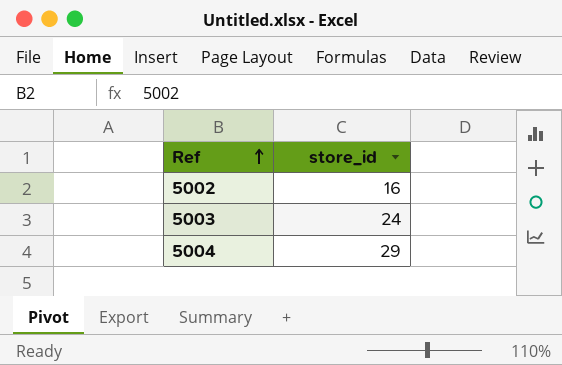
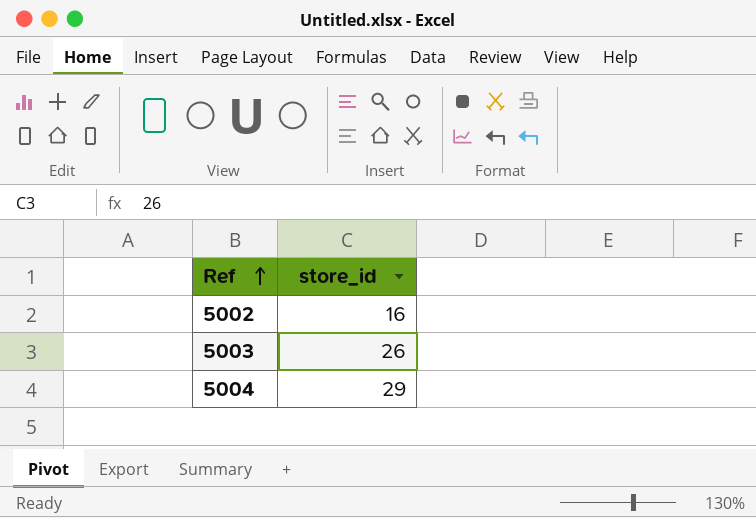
5003 | store_id: 24 -> 26

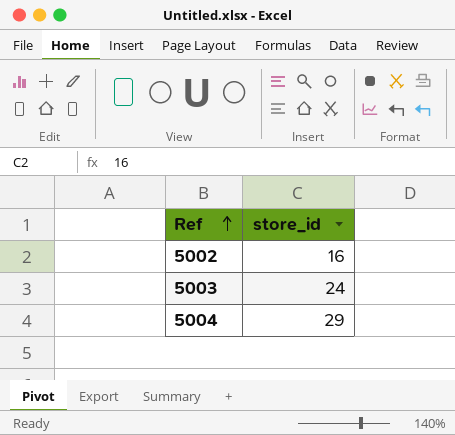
5003 | store_id: 26 -> 24

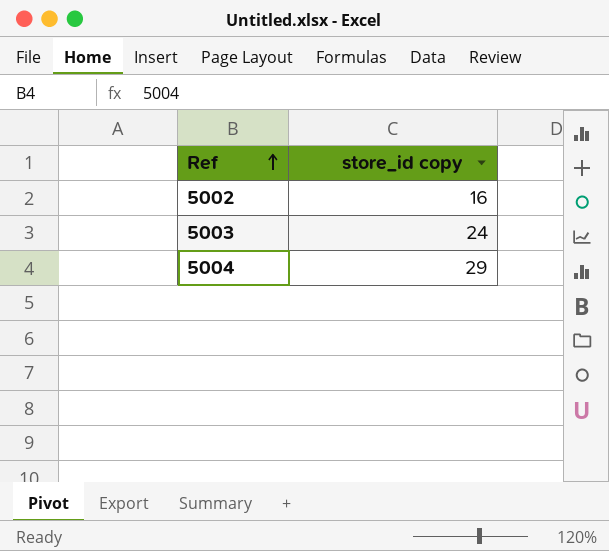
column name: store_id -> store_id copy

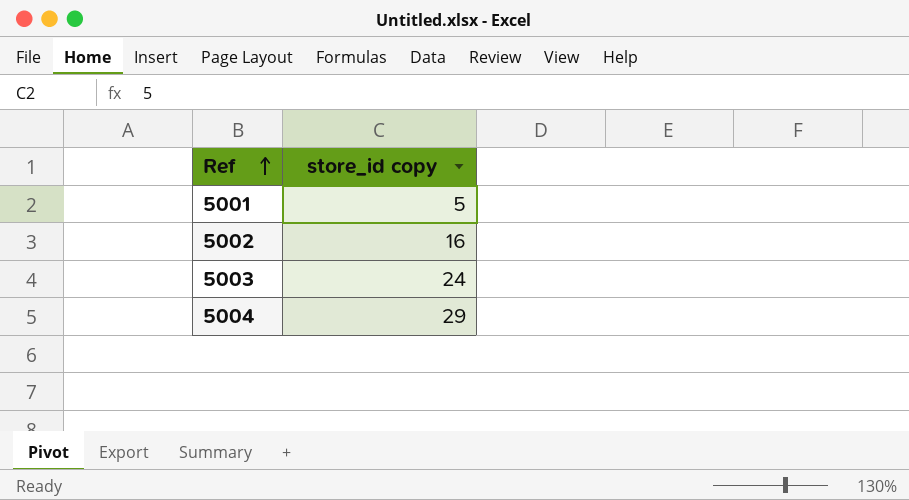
row 5001: none -> 5

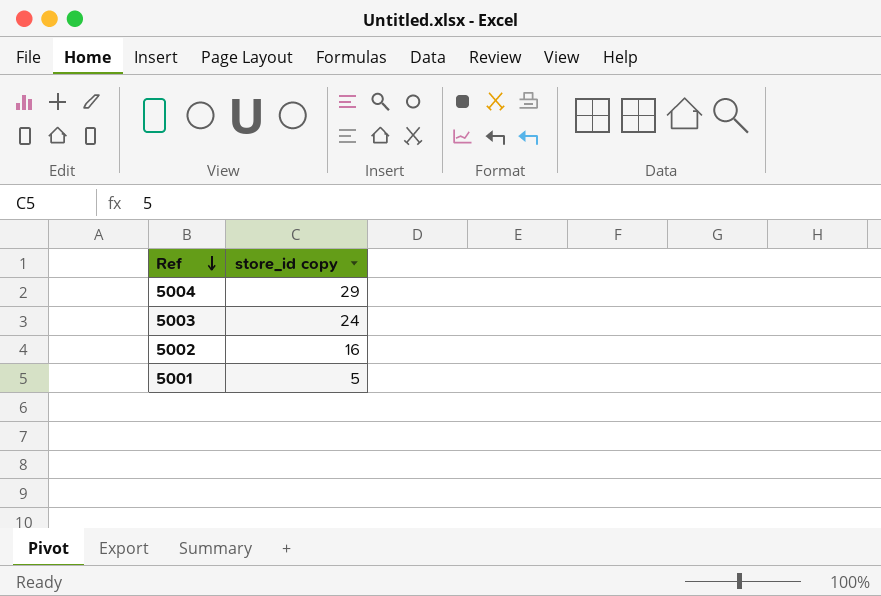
row order: Ref ascending -> Ref descending

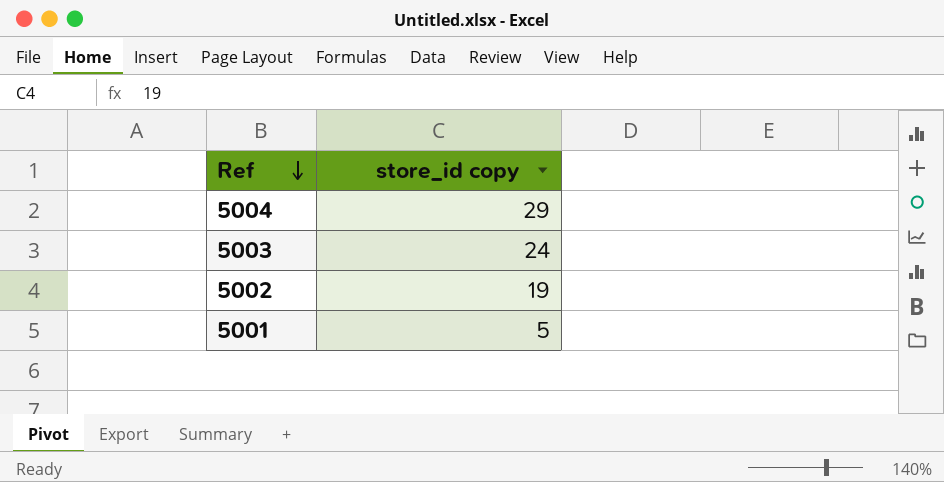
5002 | store_id copy: 16 -> 19

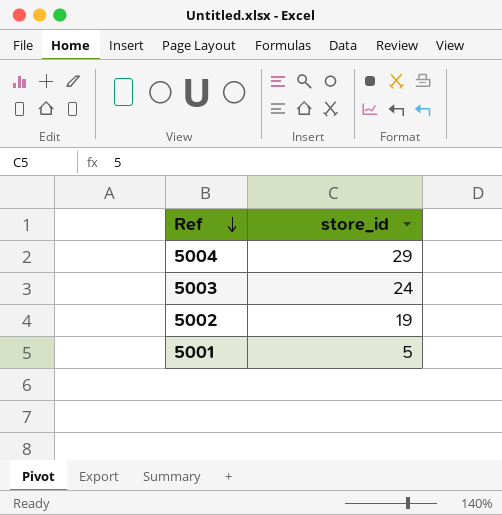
column name: store_id copy -> store_id

